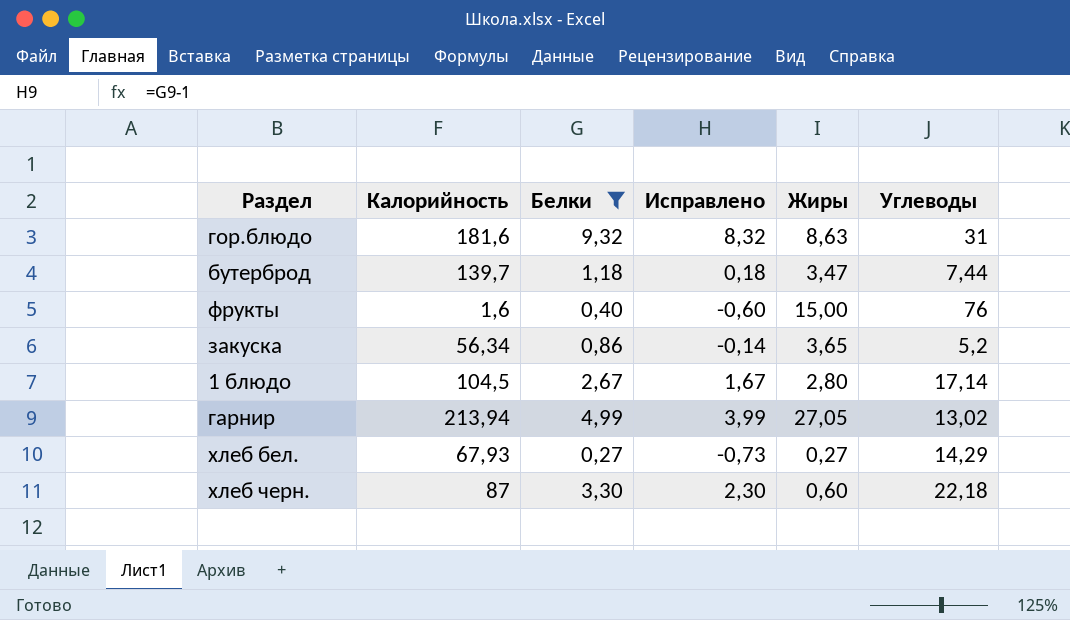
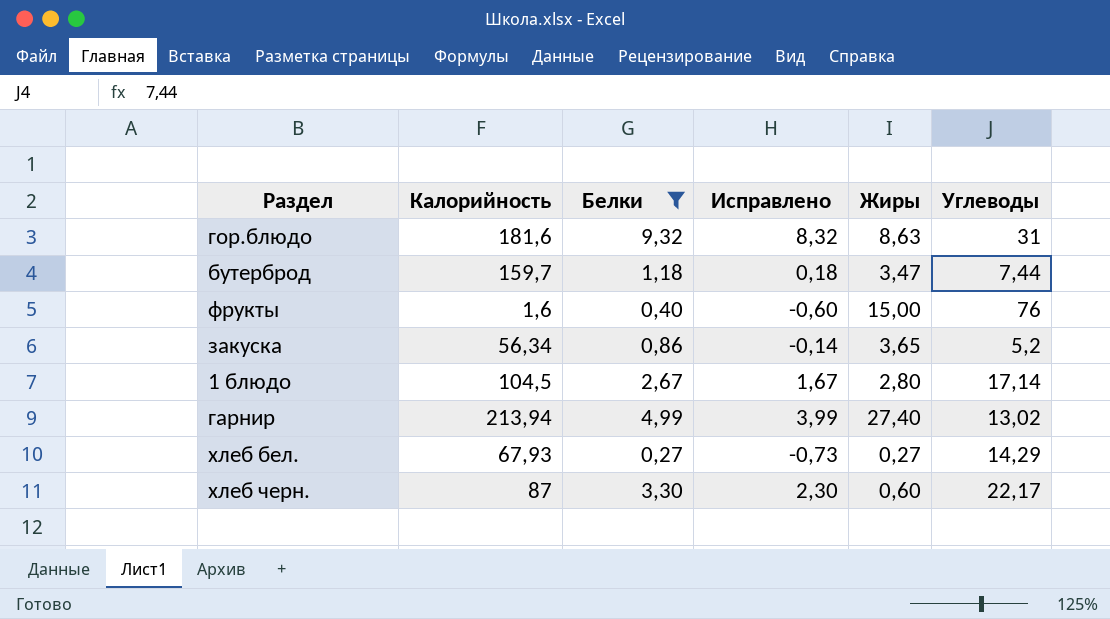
бутерброд | Калорийность: 139,7 -> 159,7
гарнир | Жиры: 27,05 -> 27,40
хлеб черн. | Углеводы: 22,18 -> 22,17

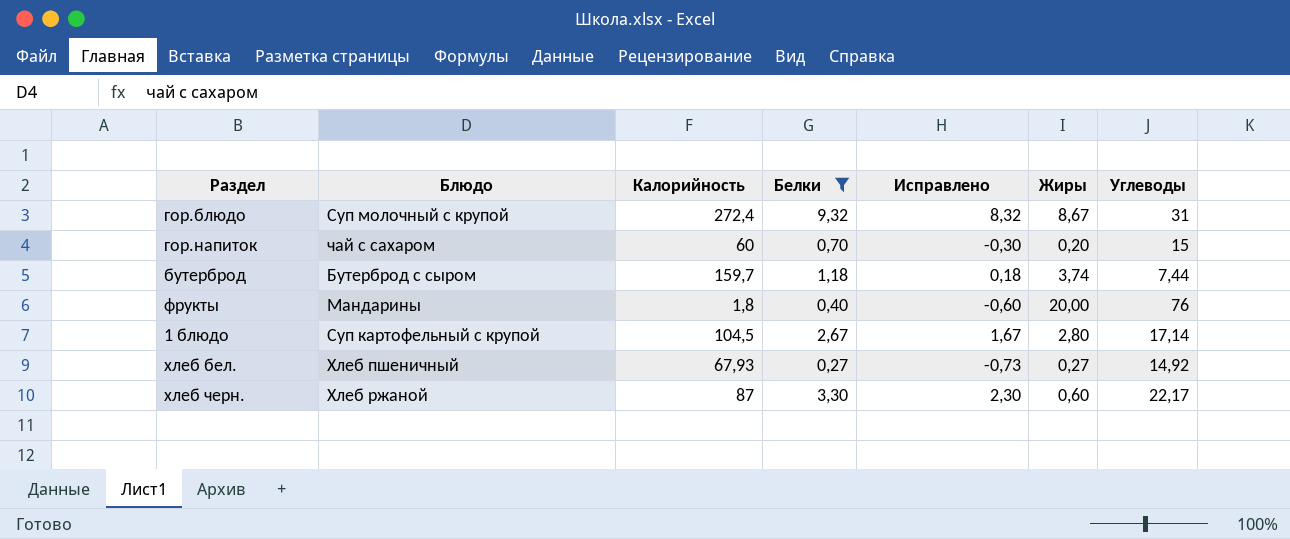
column Блюдо | position: none -> 2
row закуска: 56,34 | 0,86 | -0,14 | 3,65 | 5,2 -> none
row гарнир: 213,94 | 4,99 | 3,99 | 27,40 | 13,02 -> none
гор.блюдо | Калорийность: 181,6 -> 272,4
гор.блюдо | Жиры: 8,63 -> 8,67
row гор.напиток: none -> чай с сахаром | 60 | 0,70 | -0,30 | 0,20 | 15
бутерброд | Жиры: 3,47 -> 3,74
фрукты | Калорийность: 1,6 -> 1,8
фрукты | Жиры: 15,00 -> 20,00
хлеб бел. | Углеводы: 14,29 -> 14,92

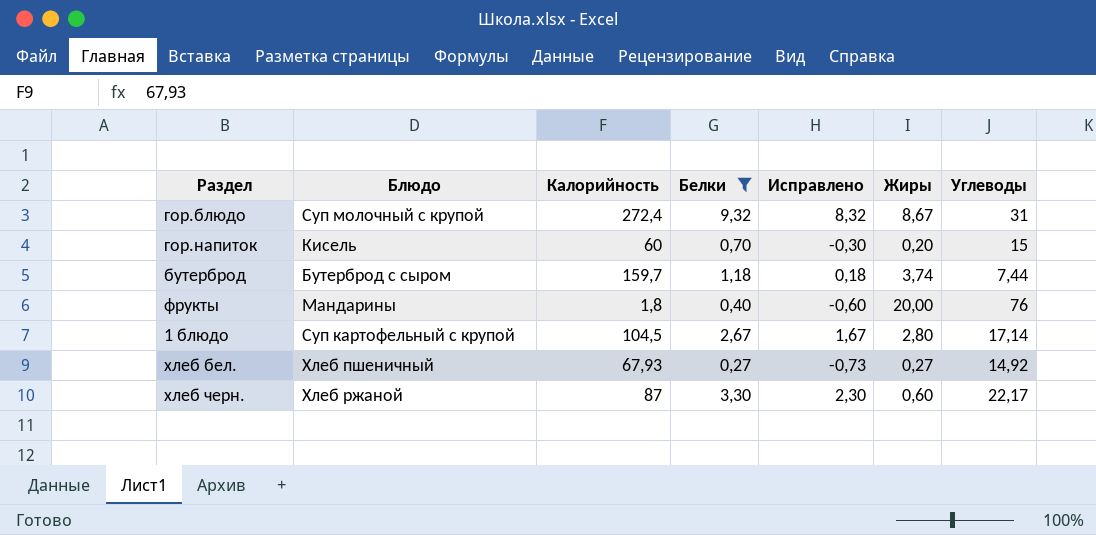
гор.напиток | Блюдо: чай с сахаром -> Кисель

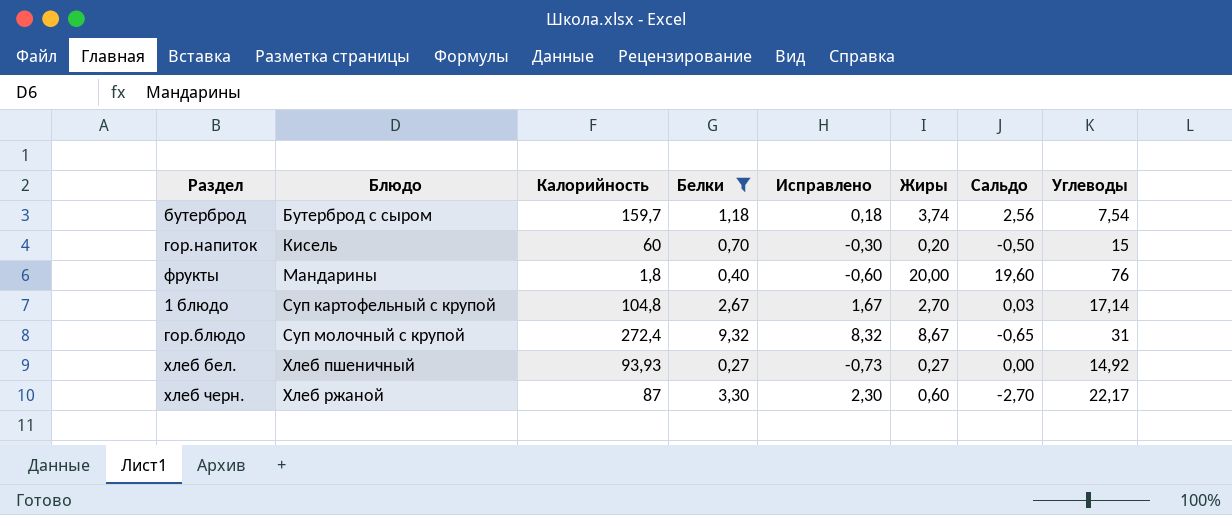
row order: none -> Блюдо ascending
column Сальдо | formula: none -> [Жиры] - [Белки]
бутерброд | Углеводы: 7,44 -> 7,54
1 блюдо | Калорийность: 104,5 -> 104,8
1 блюдо | Жиры: 2,80 -> 2,70
хлеб бел. | Калорийность: 67,93 -> 93,93

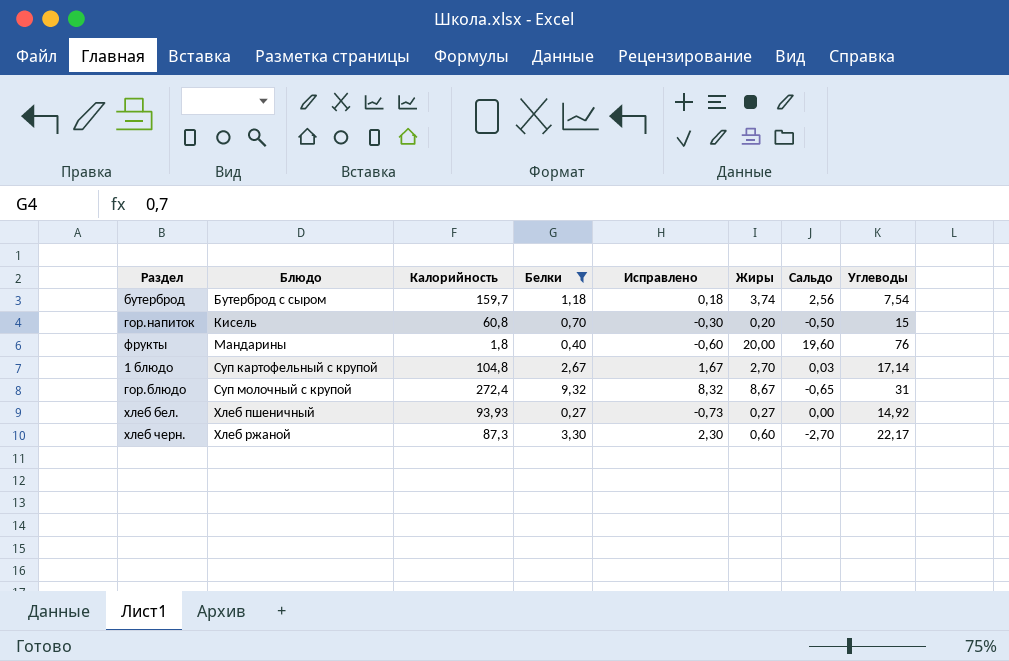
гор.напиток | Калорийность: 60 -> 60,8
хлеб черн. | Калорийность: 87 -> 87,3

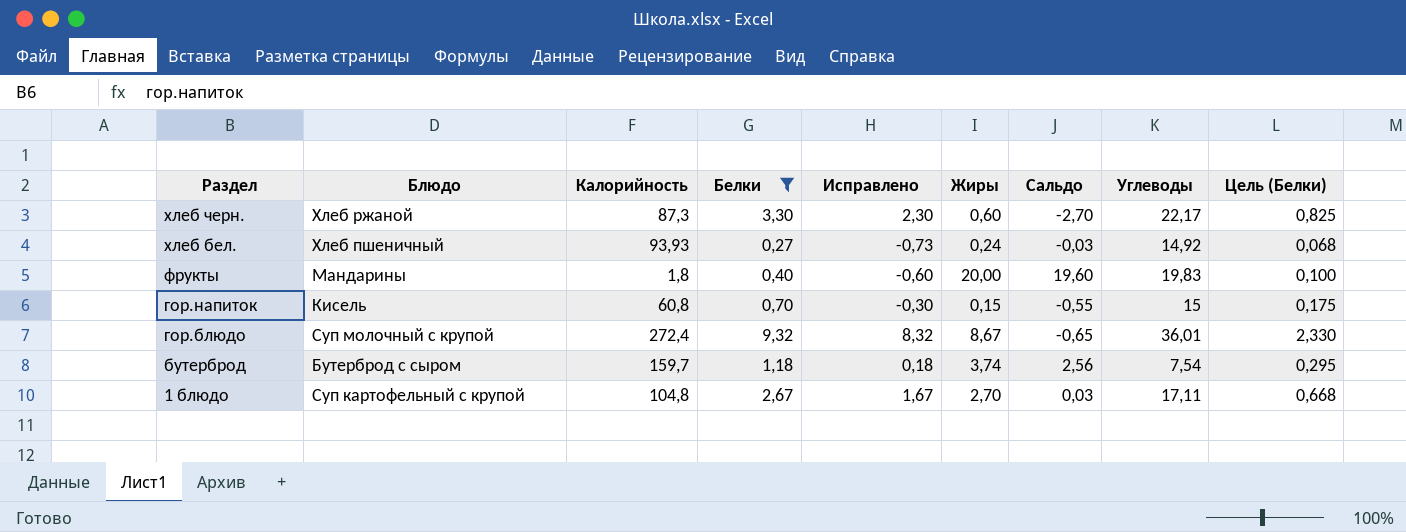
row order: Блюдо ascending -> Раздел descending
column Цель (Белки) | formula: none -> [Белки] * 0,25
хлеб бел. | Жиры: 0,27 -> 0,24
хлеб бел. | Сальдо: 0,00 -> -0,03
фрукты | Углеводы: 76 -> 19,83
гор.напиток | Жиры: 0,20 -> 0,15
гор.напиток | Сальдо: -0,50 -> -0,55
гор.блюдо | Углеводы: 31 -> 36,01
1 блюдо | Углеводы: 17,14 -> 17,11

